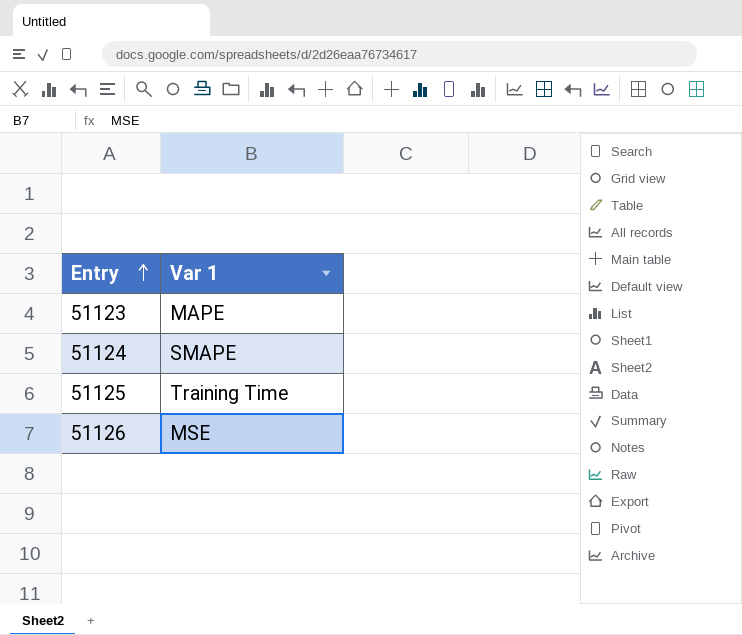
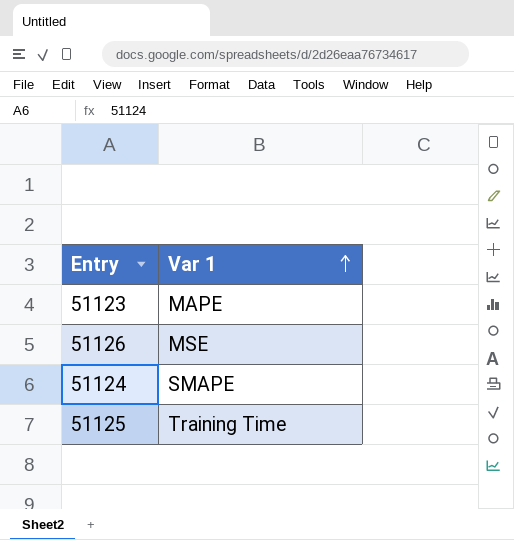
row order: Entry ascending -> Var 1 ascending

